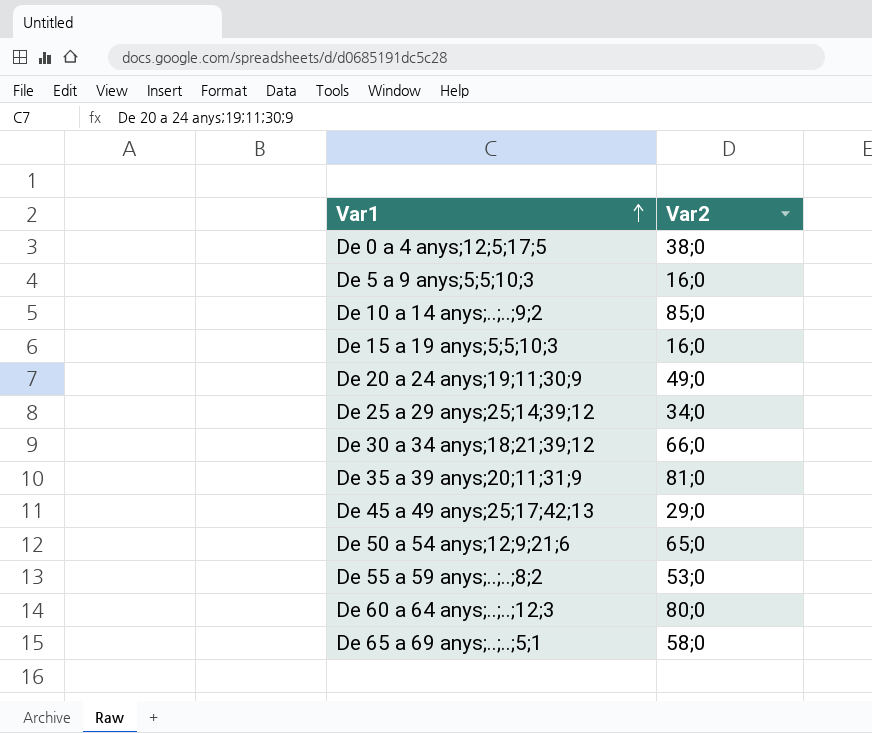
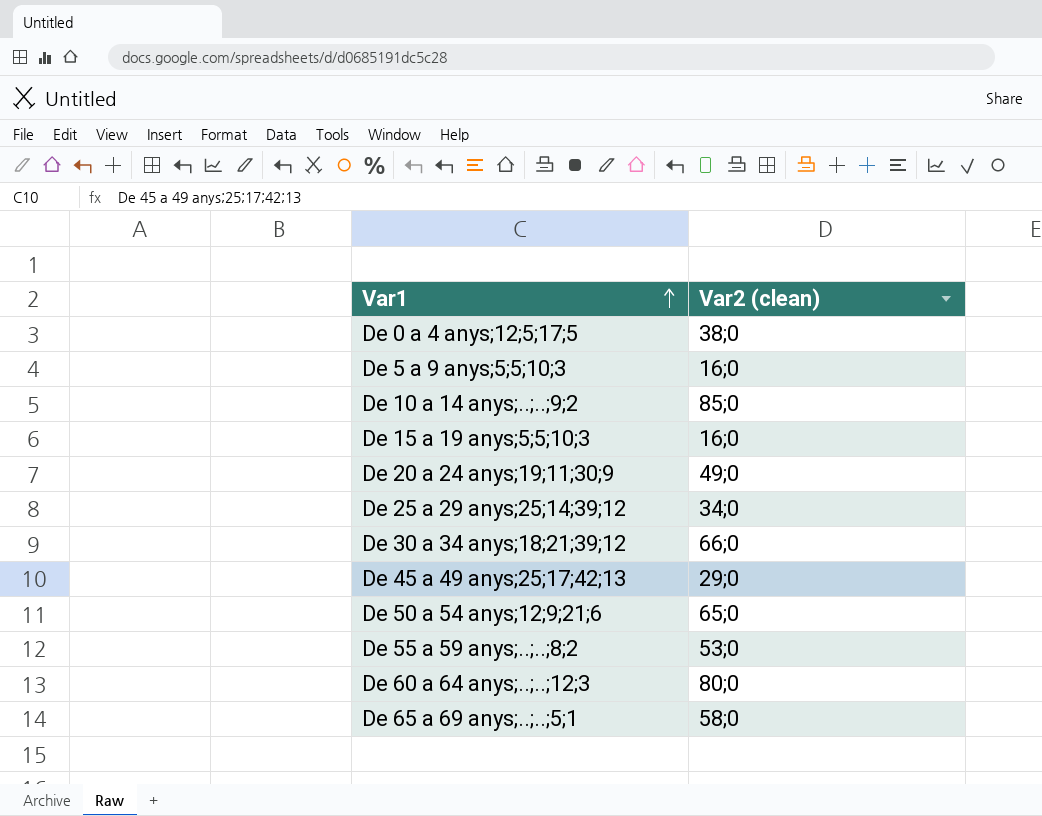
column name: Var2 -> Var2 (clean)
row De 35 a 39 anys;20;11;31;9: 81;0 -> none

